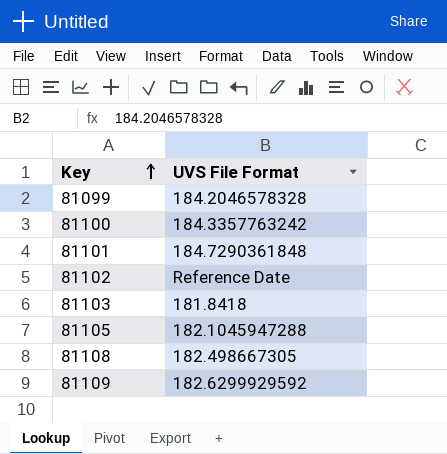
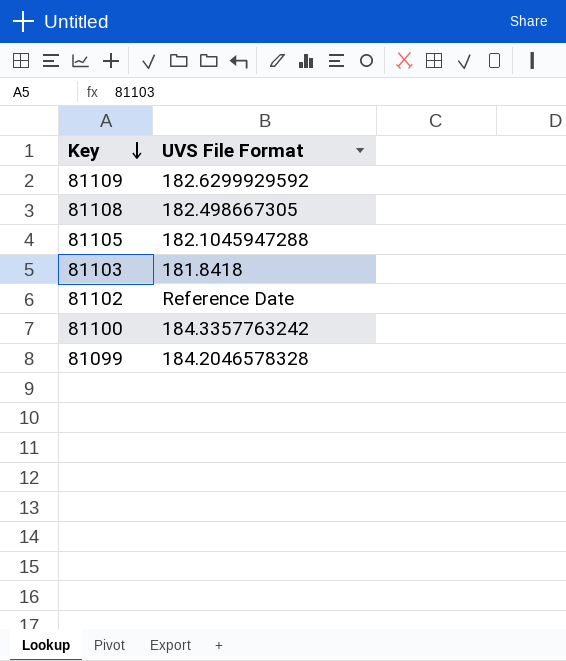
row order: Key ascending -> Key descending
row 81101: 184.7290361848 -> none

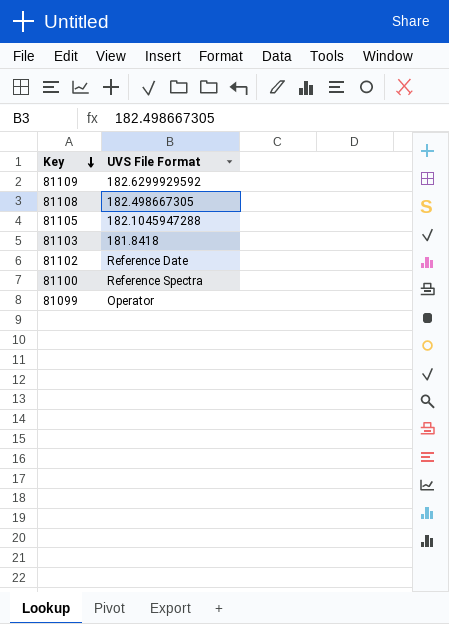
81100 | UVS File Format: 184.3357763242 -> Reference Spectra
81099 | UVS File Format: 184.2046578328 -> Operator

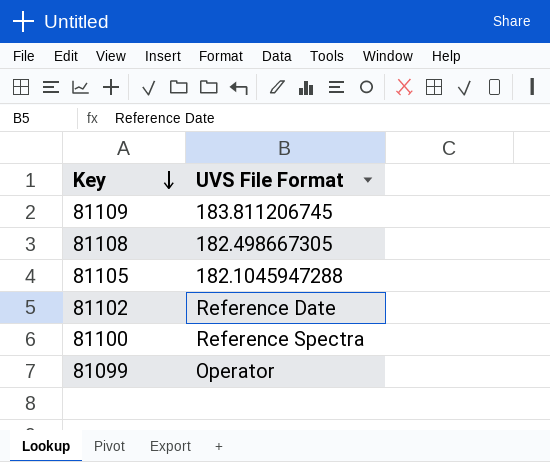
row 81103: 181.8418 -> none
81109 | UVS File Format: 182.6299929592 -> 183.811206745

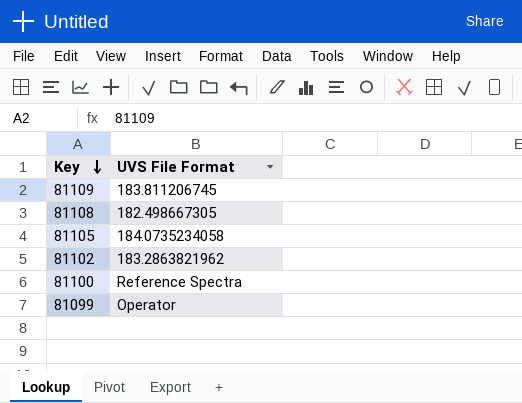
81105 | UVS File Format: 182.1045947288 -> 184.0735234058
81102 | UVS File Format: Reference Date -> 183.2863821962

